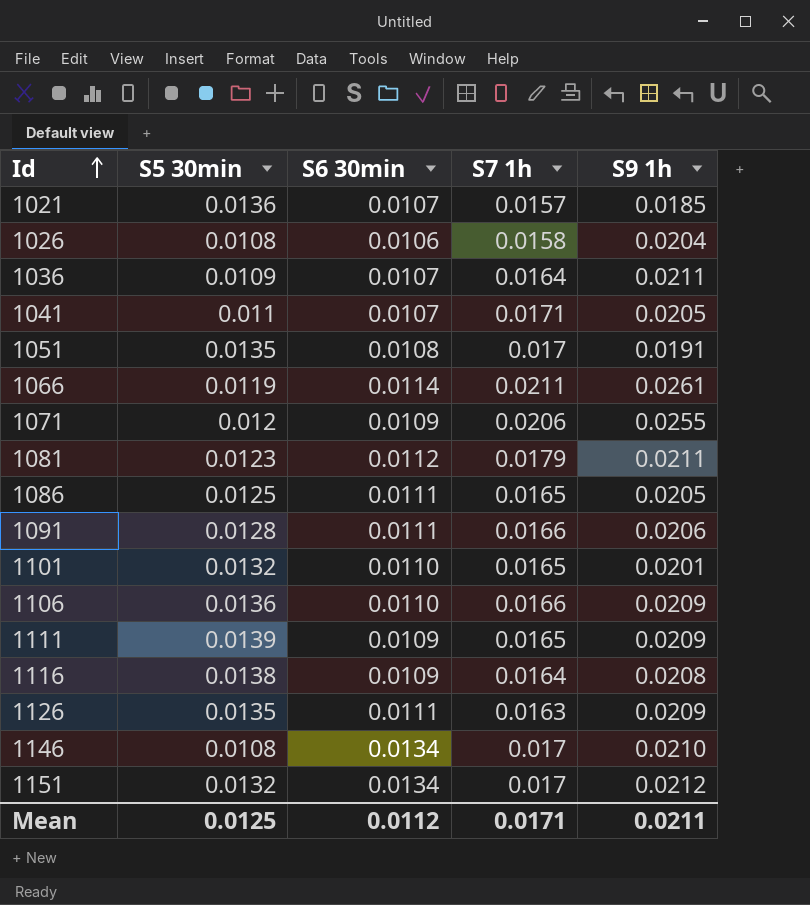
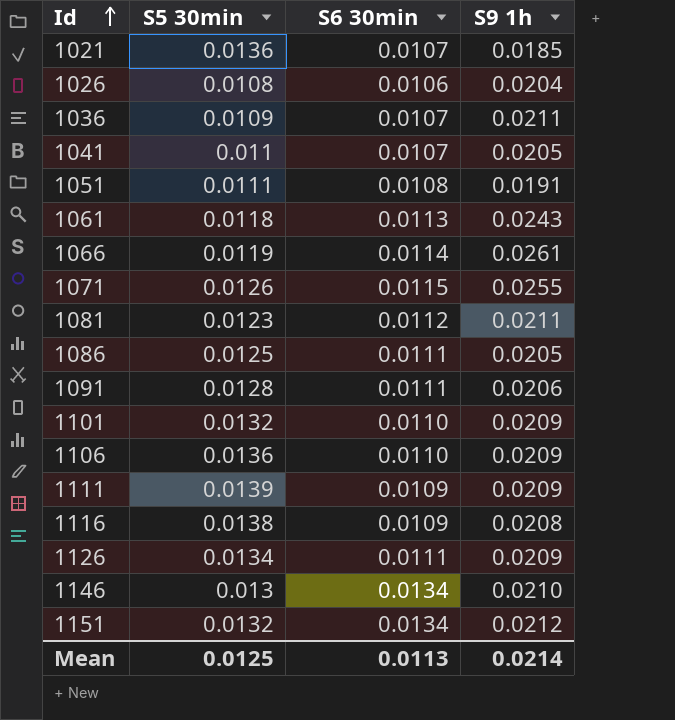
column S7 1h | position: 4 -> none
1051 | S5 30min: 0.0135 -> 0.0111
row 1061: none -> 0.0118 | 0.0113 | 0.0243
1071 | S5 30min: 0.012 -> 0.0126
1071 | S6 30min: 0.0109 -> 0.0115
1101 | S9 1h: 0.0201 -> 0.0209
1126 | S5 30min: 0.0135 -> 0.0134
1146 | S5 30min: 0.0108 -> 0.013
Mean | S6 30min: 0.0112 -> 0.0113
Mean | S9 1h: 0.0211 -> 0.0214

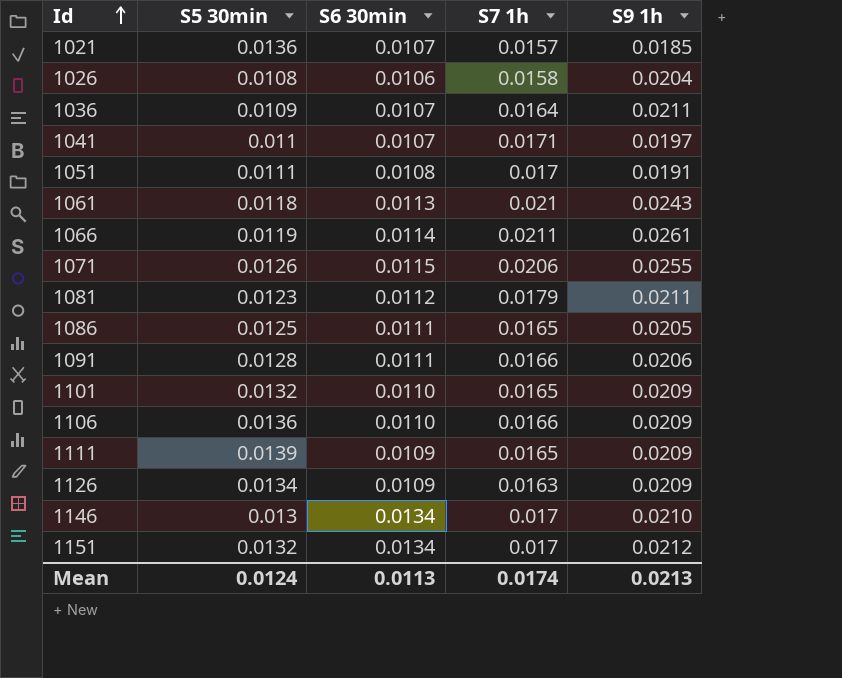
column S7 1h | position: none -> 4
row 1116: 0.0138 | 0.0109 | 0.0208 -> none
1041 | S9 1h: 0.0205 -> 0.0197
1126 | S6 30min: 0.0111 -> 0.0109
Mean | S5 30min: 0.0125 -> 0.0124
Mean | S9 1h: 0.0214 -> 0.0213

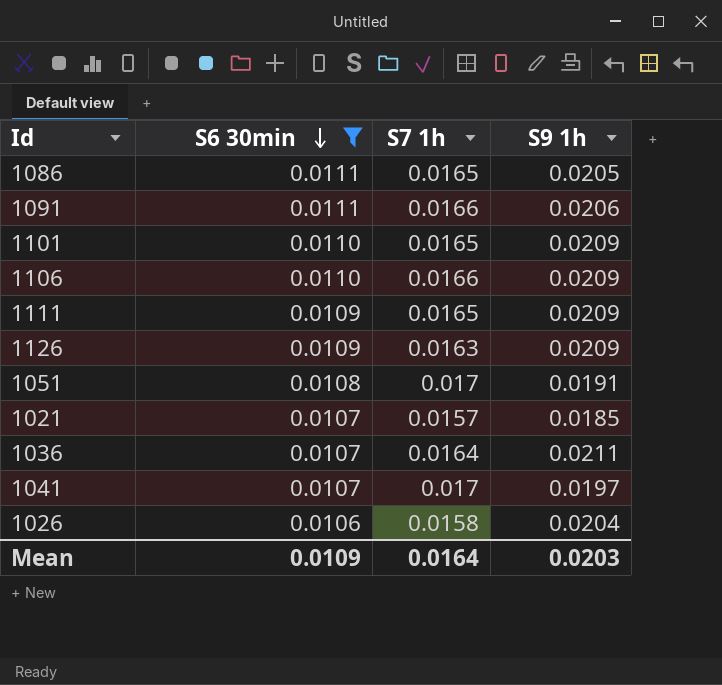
filter: none -> S6 30min <= 0.0111
row order: Id ascending -> S6 30min descending
column S5 30min | position: 2 -> none
1041 | S7 1h: 0.0171 -> 0.017
Mean | S6 30min: 0.0113 -> 0.0109
Mean | S7 1h: 0.0174 -> 0.0164
Mean | S9 1h: 0.0213 -> 0.0203

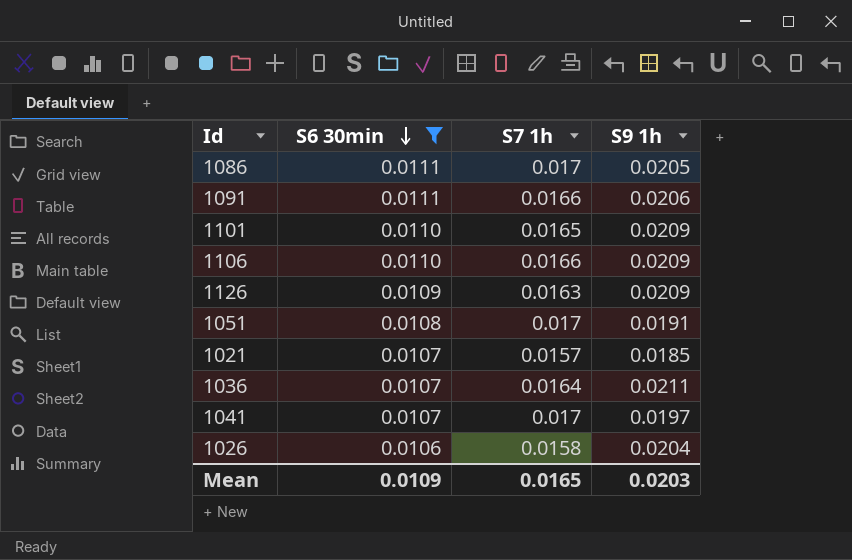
row 1111: 0.0109 | 0.0165 | 0.0209 -> none
1086 | S7 1h: 0.0165 -> 0.017
Mean | S7 1h: 0.0164 -> 0.0165

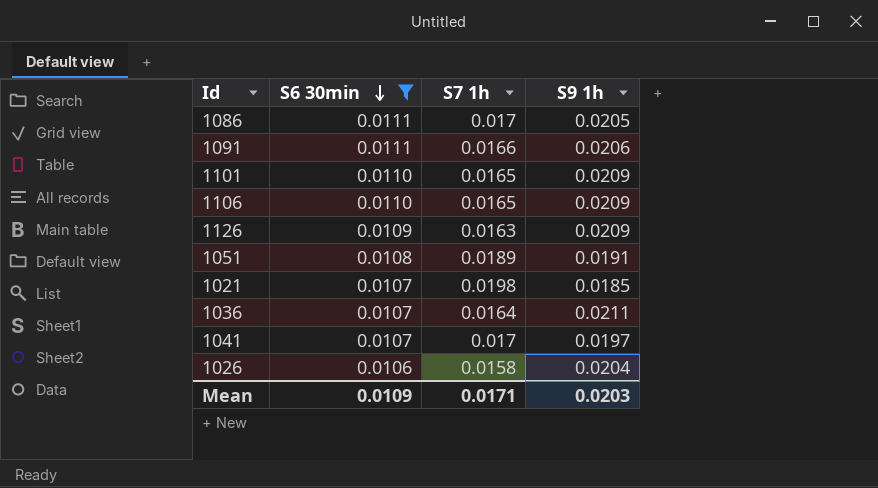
1106 | S7 1h: 0.0166 -> 0.0165
1051 | S7 1h: 0.017 -> 0.0189
1021 | S7 1h: 0.0157 -> 0.0198
Mean | S7 1h: 0.0165 -> 0.0171

